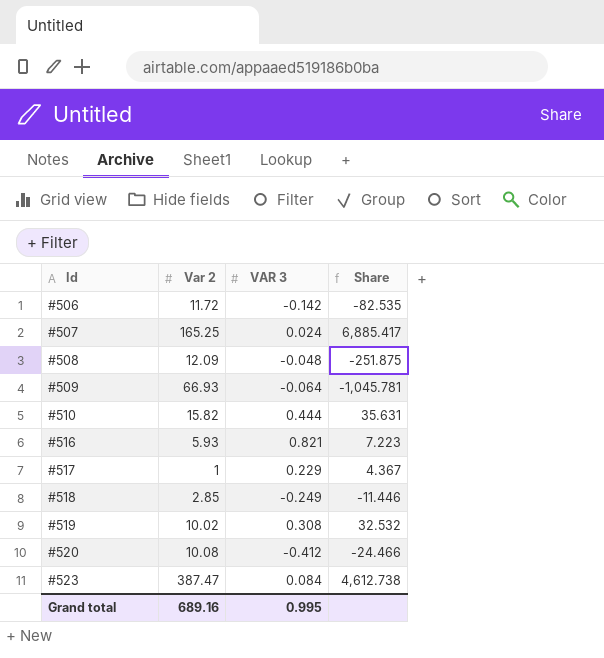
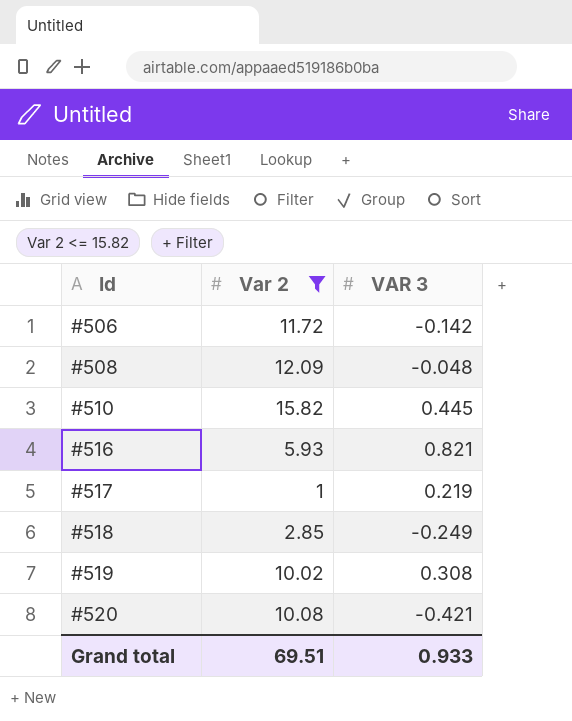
filter: none -> Var 2 <= 15.82
column Share | formula: [Var 2] / [VAR 3] -> none
#510 | VAR 3: 0.444 -> 0.445
#517 | VAR 3: 0.229 -> 0.219
#520 | VAR 3: -0.412 -> -0.421
Grand total | Var 2: 689.16 -> 69.51
Grand total | VAR 3: 0.995 -> 0.933

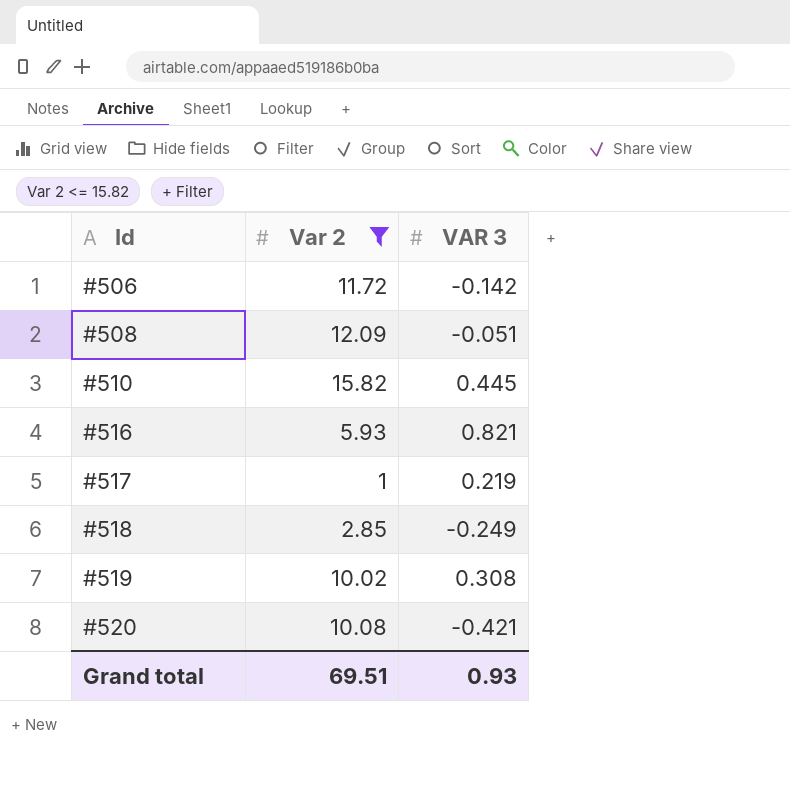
#508 | VAR 3: -0.048 -> -0.051
Grand total | VAR 3: 0.933 -> 0.93

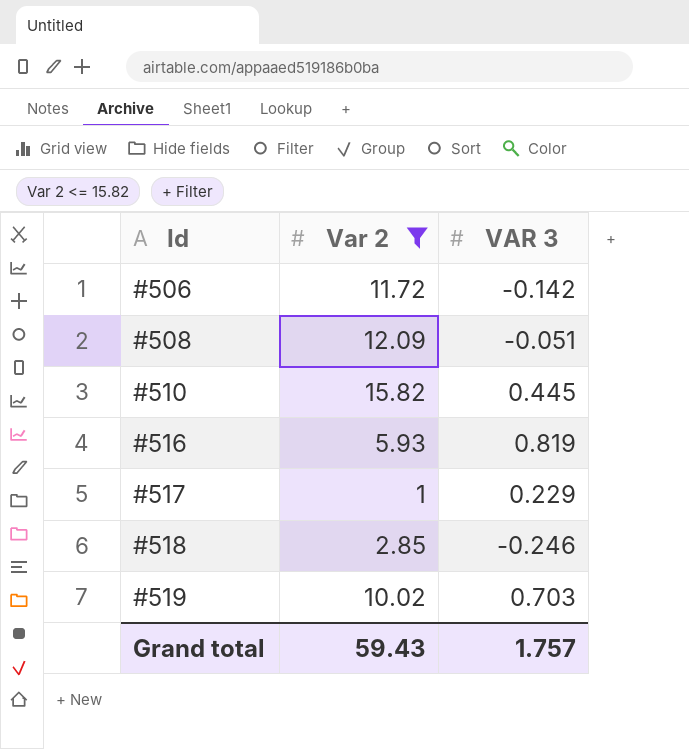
row #520: 10.08 | -0.421 -> none
#516 | VAR 3: 0.821 -> 0.819
#517 | VAR 3: 0.219 -> 0.229
#518 | VAR 3: -0.249 -> -0.246
#519 | VAR 3: 0.308 -> 0.703
Grand total | Var 2: 69.51 -> 59.43
Grand total | VAR 3: 0.93 -> 1.757

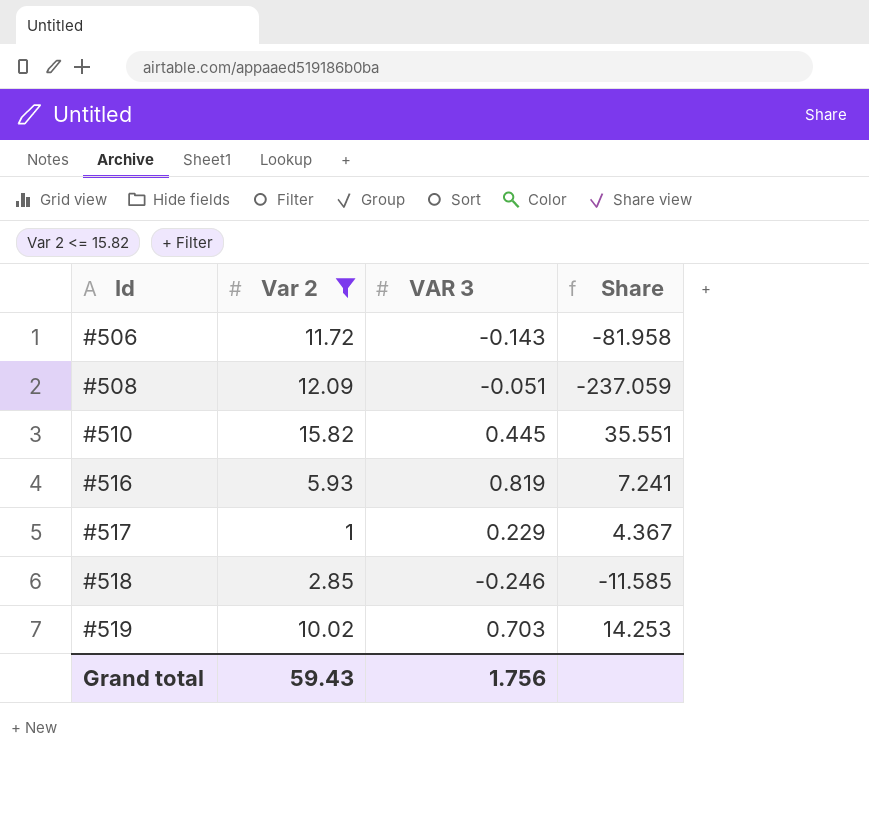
column Share | formula: none -> [Var 2] / [VAR 3]
#506 | VAR 3: -0.142 -> -0.143
Grand total | VAR 3: 1.757 -> 1.756

